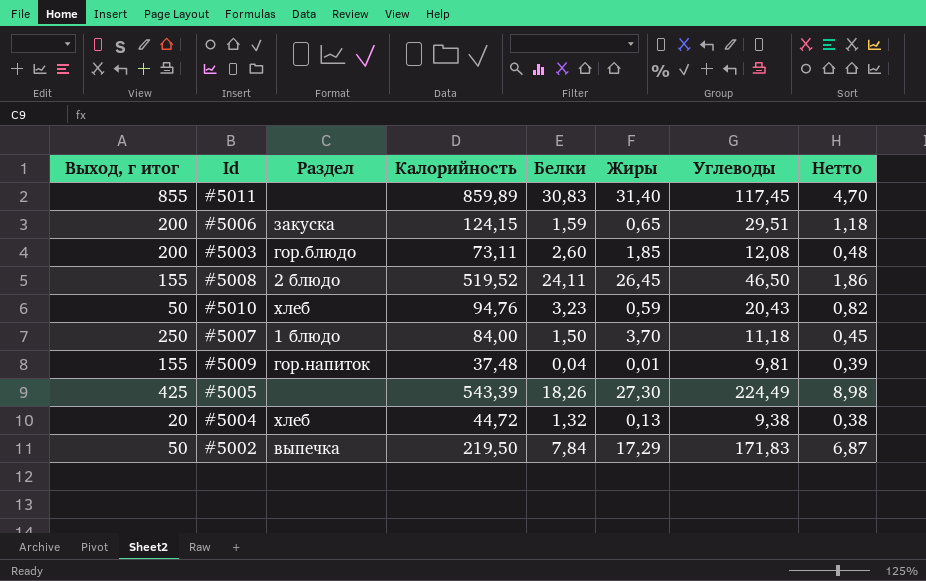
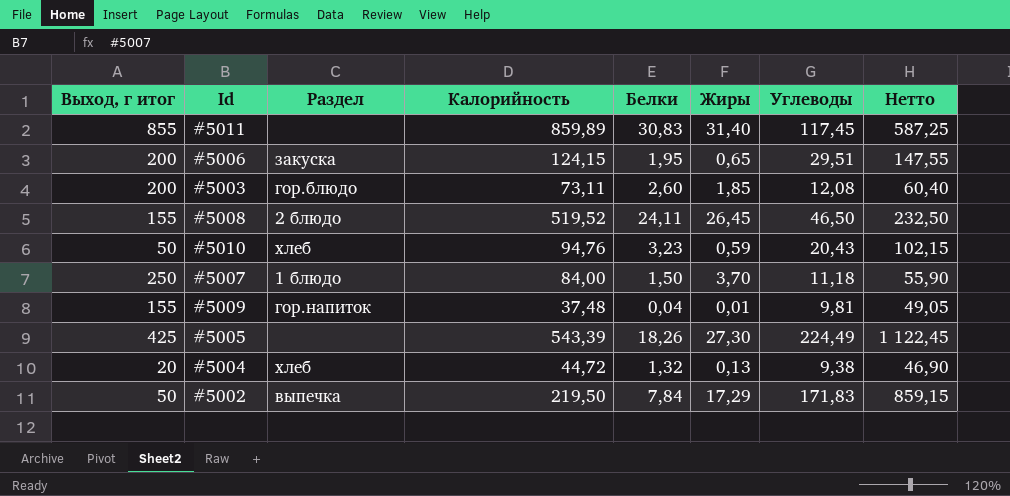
column Нетто | formula: [Углеводы] * 0,04 -> [Углеводы] * 5
#5006 | Белки: 1,59 -> 1,95

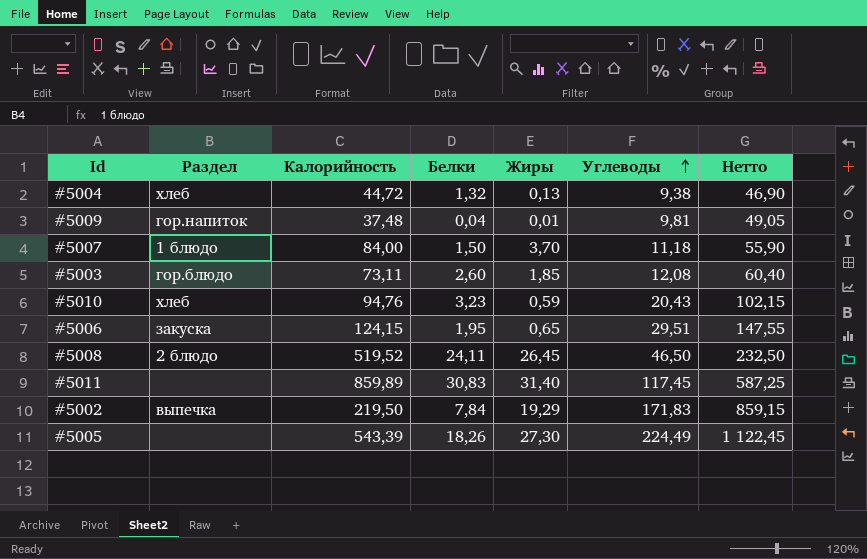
row order: none -> Углеводы ascending
column Выход, г итог | position: 1 -> none
#5002 | Жиры: 17,29 -> 19,29

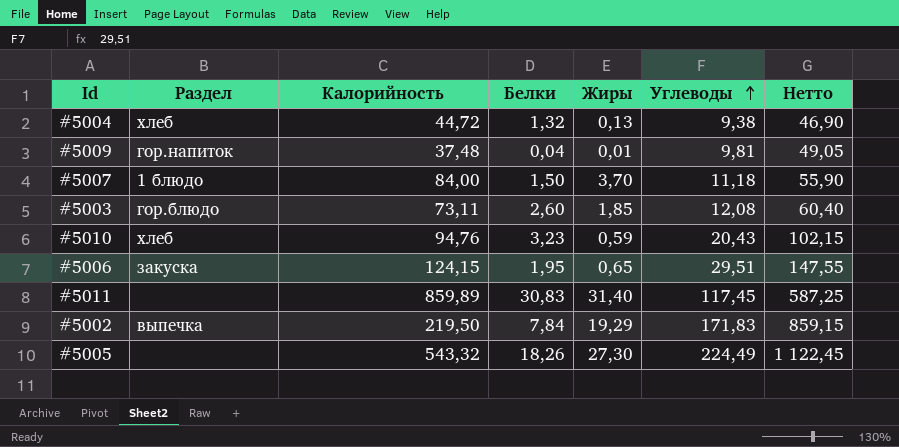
row #5008: 2 блюдо | 519,52 | 24,11 | 26,45 | 46,50 | 232,50 -> none
#5005 | Калорийность: 543,39 -> 543,32

